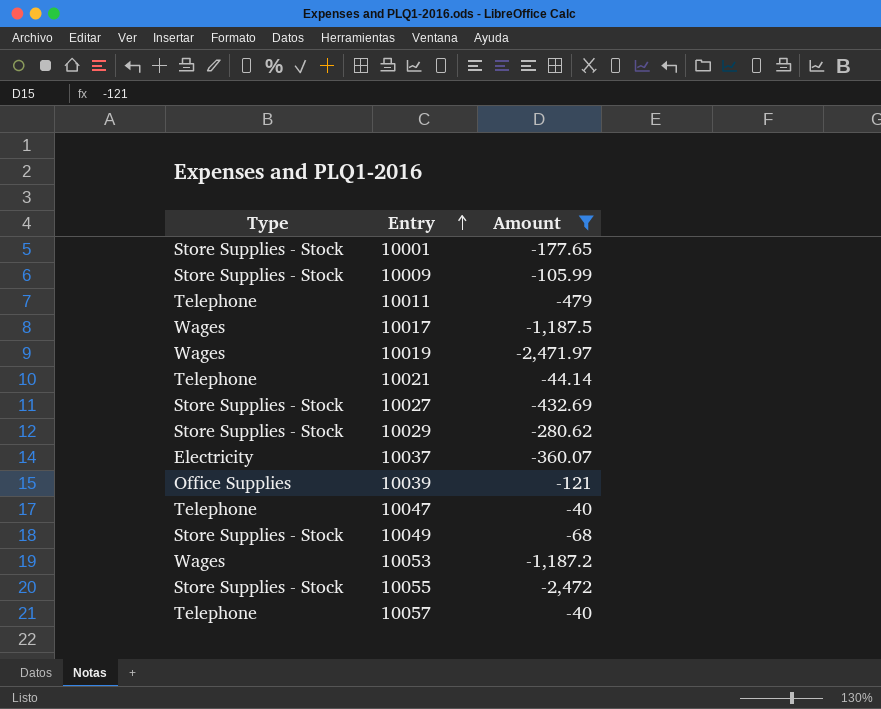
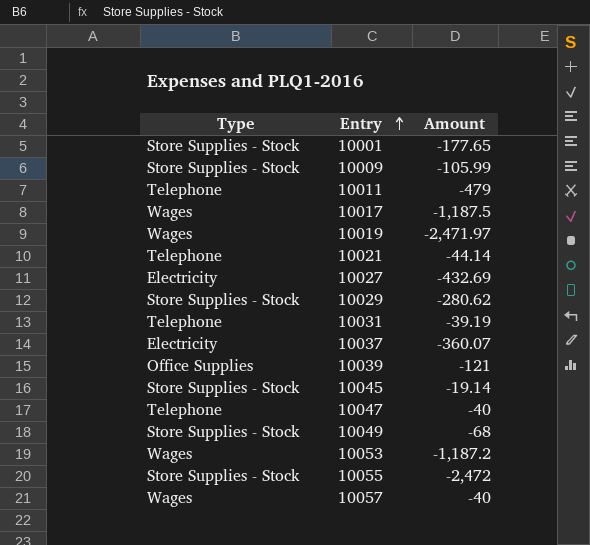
filter: Amount <= -40 -> none
10027 | Type: Store Supplies - Stock -> Electricity
10057 | Type: Telephone -> Wages

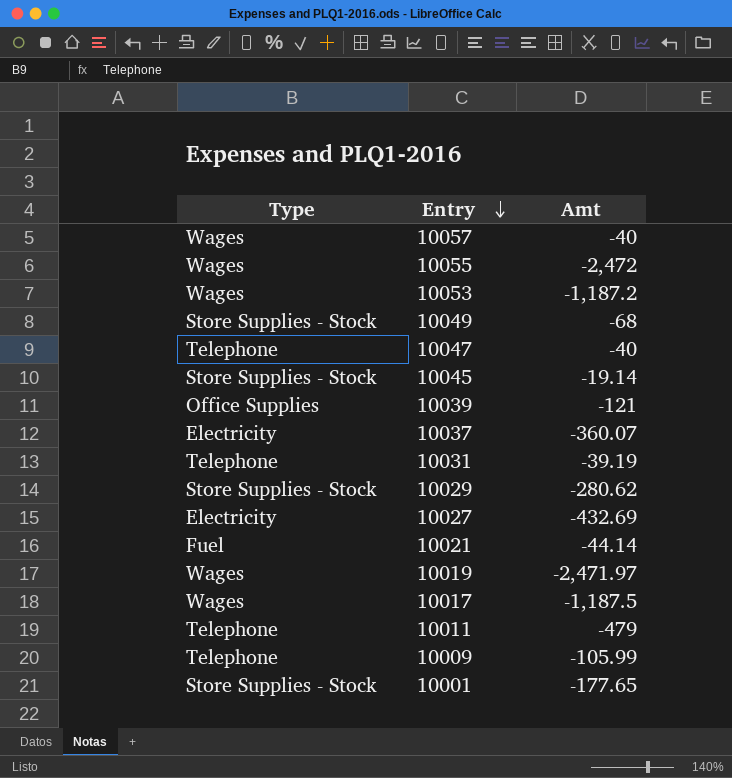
row order: Entry ascending -> Entry descending
column name: Amount -> Amt
10055 | Type: Store Supplies - Stock -> Wages
10021 | Type: Telephone -> Fuel
10009 | Type: Store Supplies - Stock -> Telephone

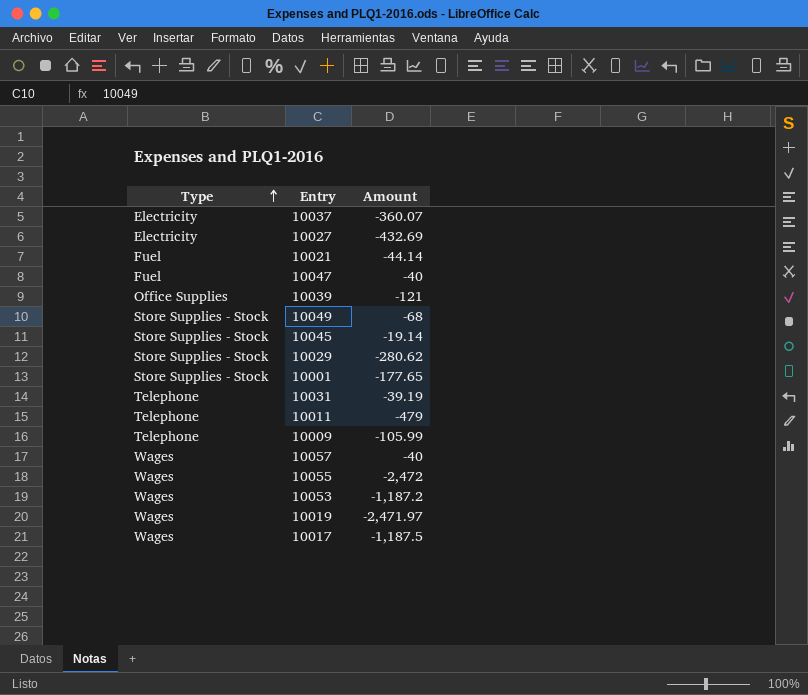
row order: Entry descending -> Type ascending
column name: Amt -> Amount
10047 | Type: Telephone -> Fuel

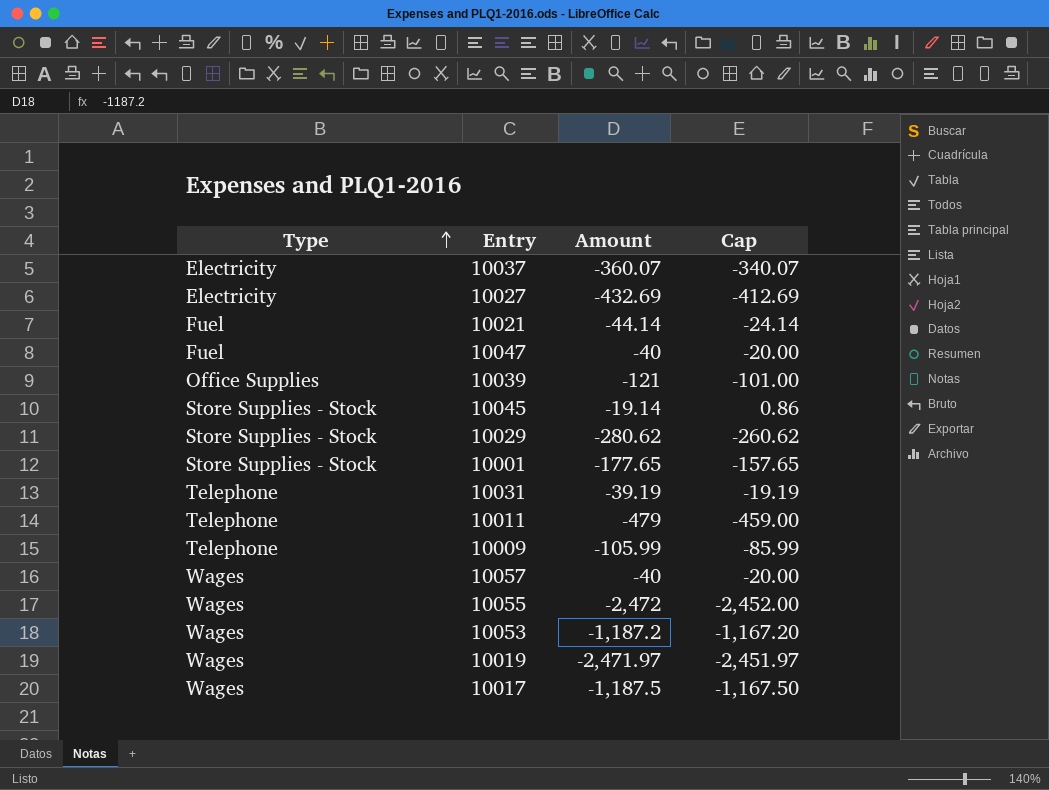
column Cap | formula: none -> [Amount] + 20
row 10049: Store Supplies - Stock | -68 -> none

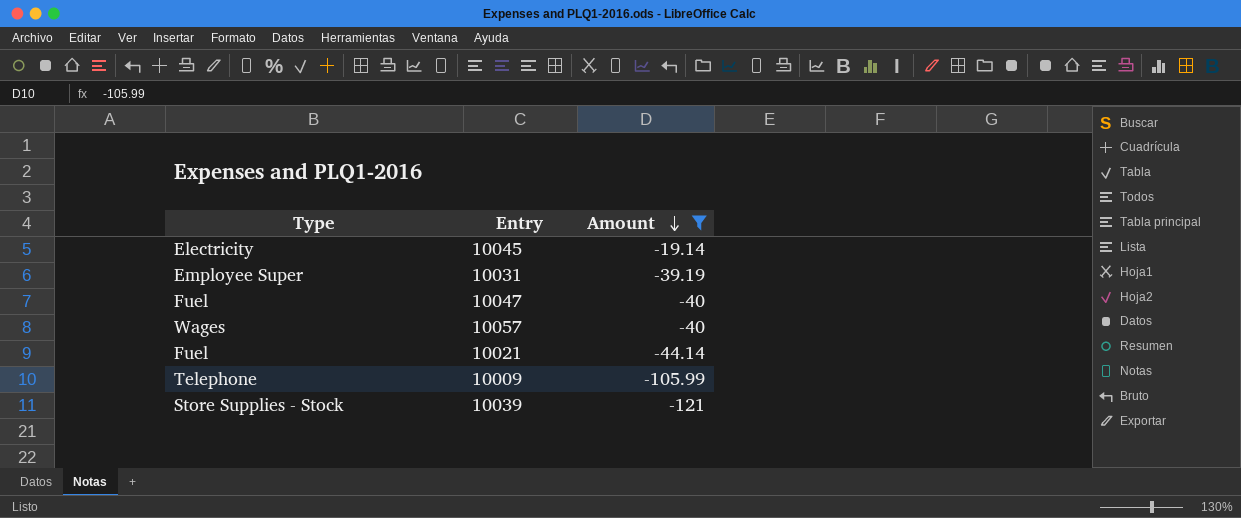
filter: none -> Amount >= -121
row order: Type ascending -> Amount descending
column Cap | formula: [Amount] + 20 -> none
10045 | Type: Store Supplies - Stock -> Electricity
10031 | Type: Telephone -> Employee Super
10039 | Type: Office Supplies -> Store Supplies - Stock

